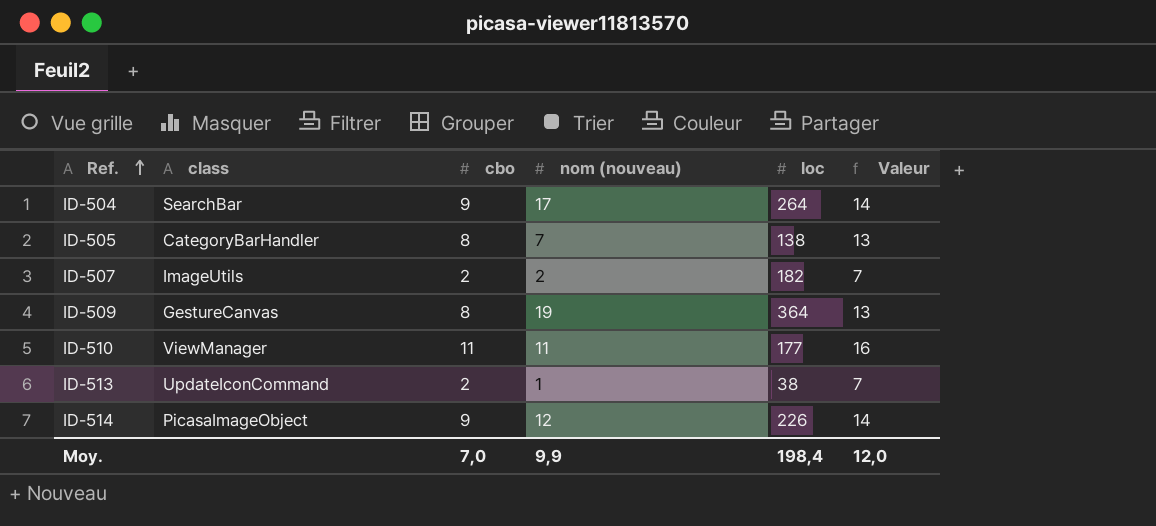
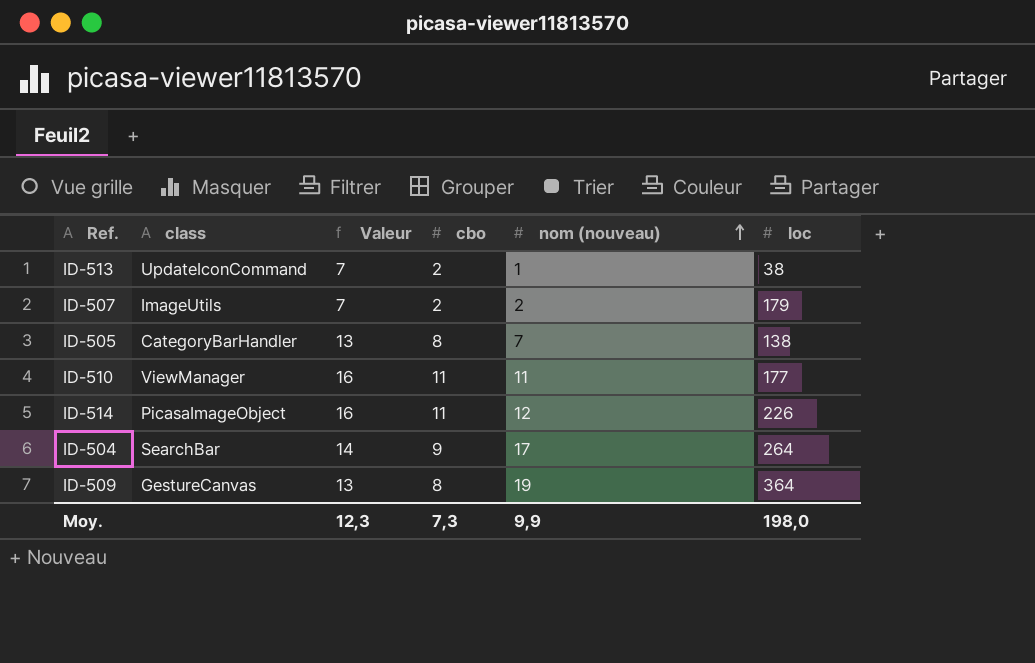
row order: Ref. ascending -> nom (nouveau) ascending
column Valeur | position: 6 -> 3
ID-507 | loc: 182 -> 179
ID-514 | Valeur: 14 -> 16
ID-514 | cbo: 9 -> 11
Moy. | Valeur: 12,0 -> 12,3
Moy. | cbo: 7,0 -> 7,3
Moy. | loc: 198,4 -> 198,0

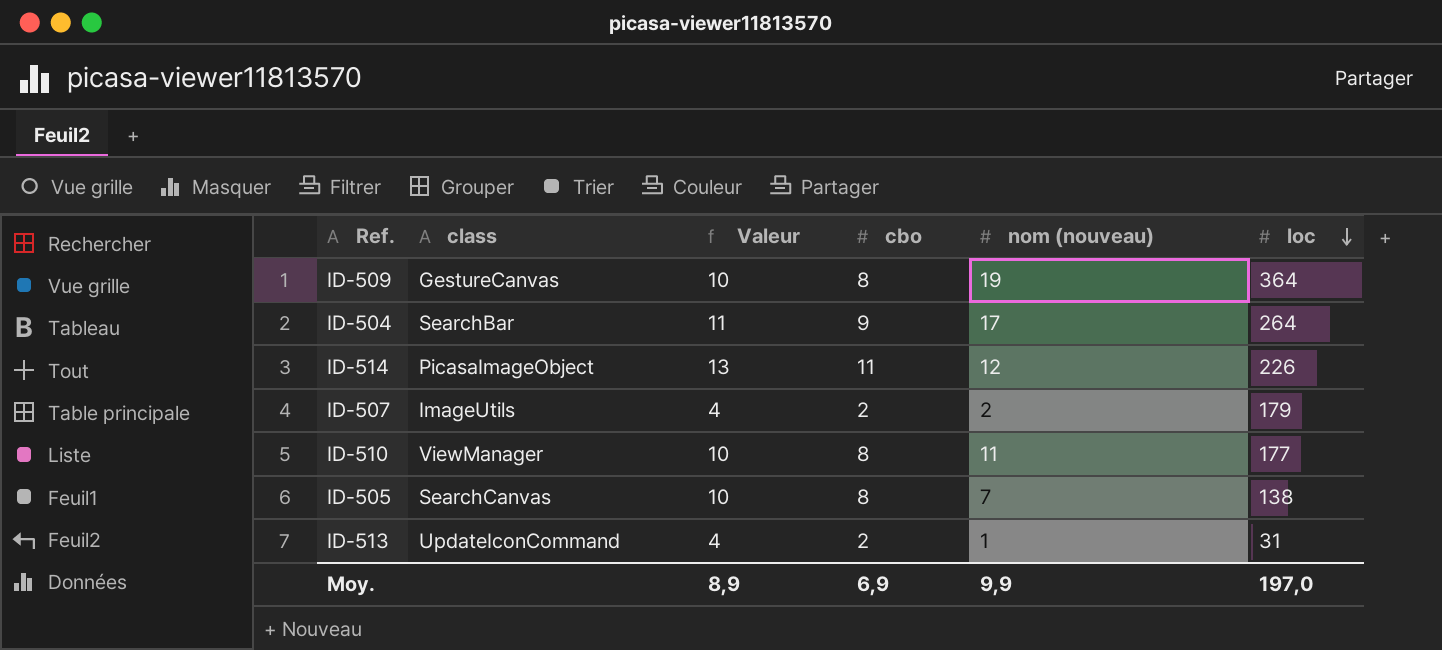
row order: nom (nouveau) ascending -> loc descending
column Valeur | formula: [cbo] + 5 -> [cbo] + 2
ID-510 | cbo: 11 -> 8
ID-505 | class: CategoryBarHandler -> SearchCanvas
ID-513 | loc: 38 -> 31
Moy. | Valeur: 12,3 -> 8,9
Moy. | cbo: 7,3 -> 6,9
Moy. | loc: 198,0 -> 197,0

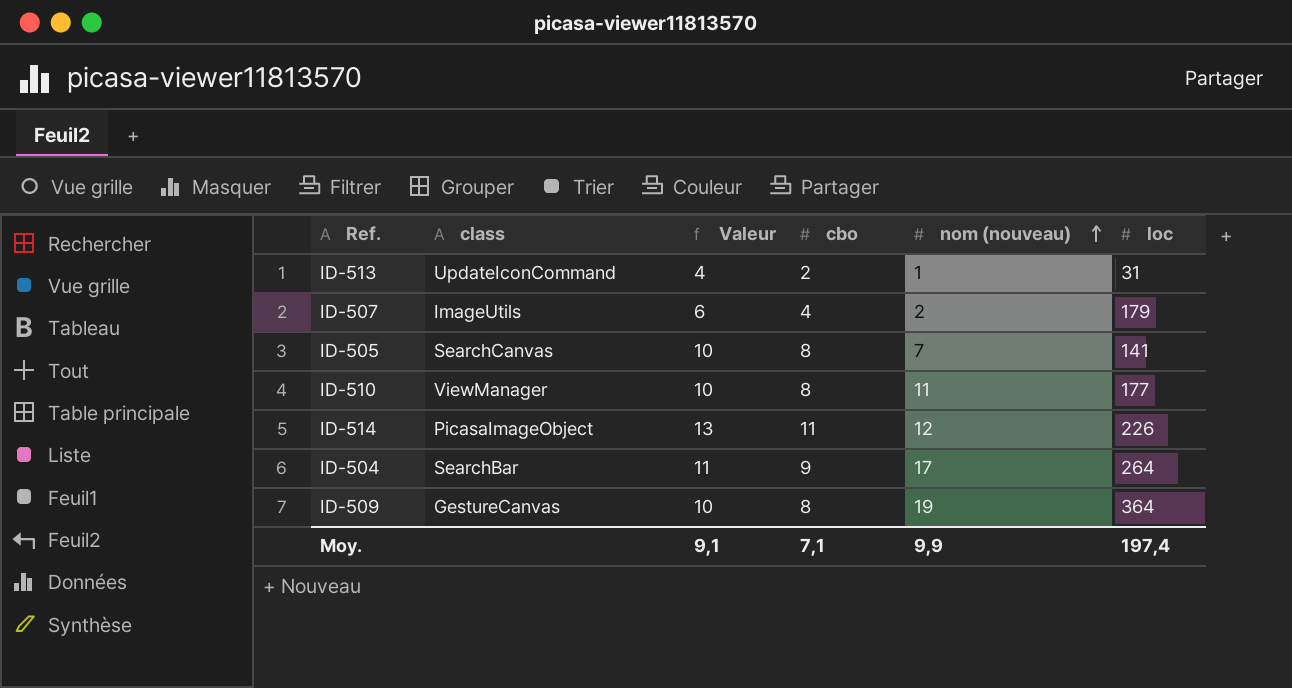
row order: loc descending -> nom (nouveau) ascending
ID-507 | Valeur: 4 -> 6
ID-507 | cbo: 2 -> 4
ID-505 | loc: 138 -> 141
Moy. | Valeur: 8,9 -> 9,1
Moy. | cbo: 6,9 -> 7,1
Moy. | loc: 197,0 -> 197,4

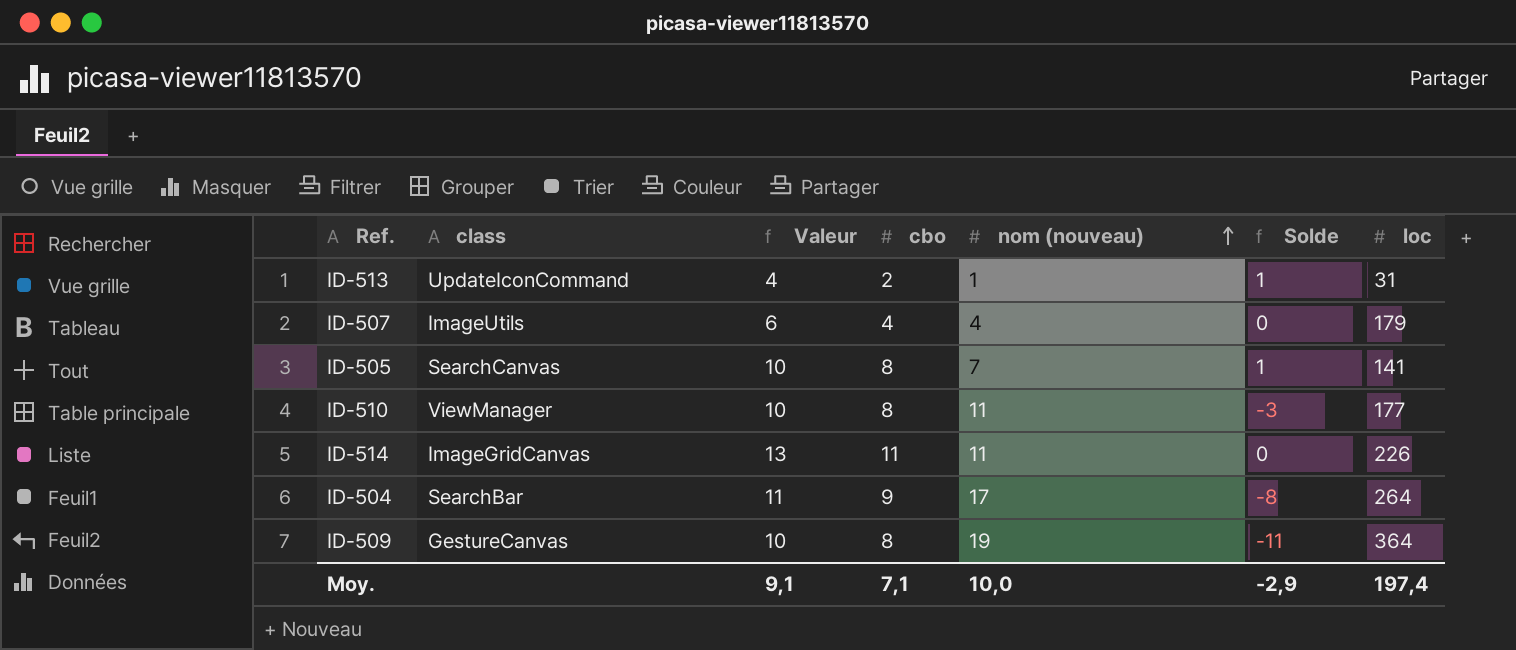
column Solde | formula: none -> [cbo] - [nom (nouveau)]
ID-507 | nom (nouveau): 2 -> 4
ID-514 | class: PicasaImageObject -> ImageGridCanvas
ID-514 | nom (nouveau): 12 -> 11
Moy. | nom (nouveau): 9,9 -> 10,0

